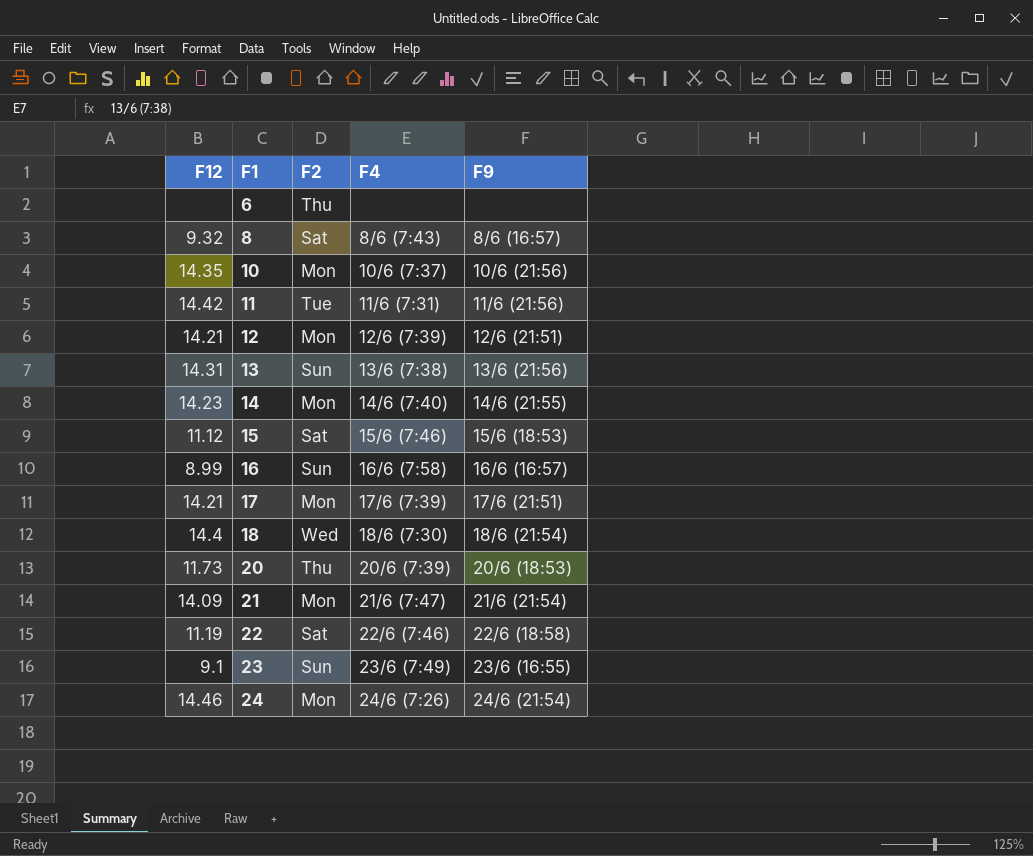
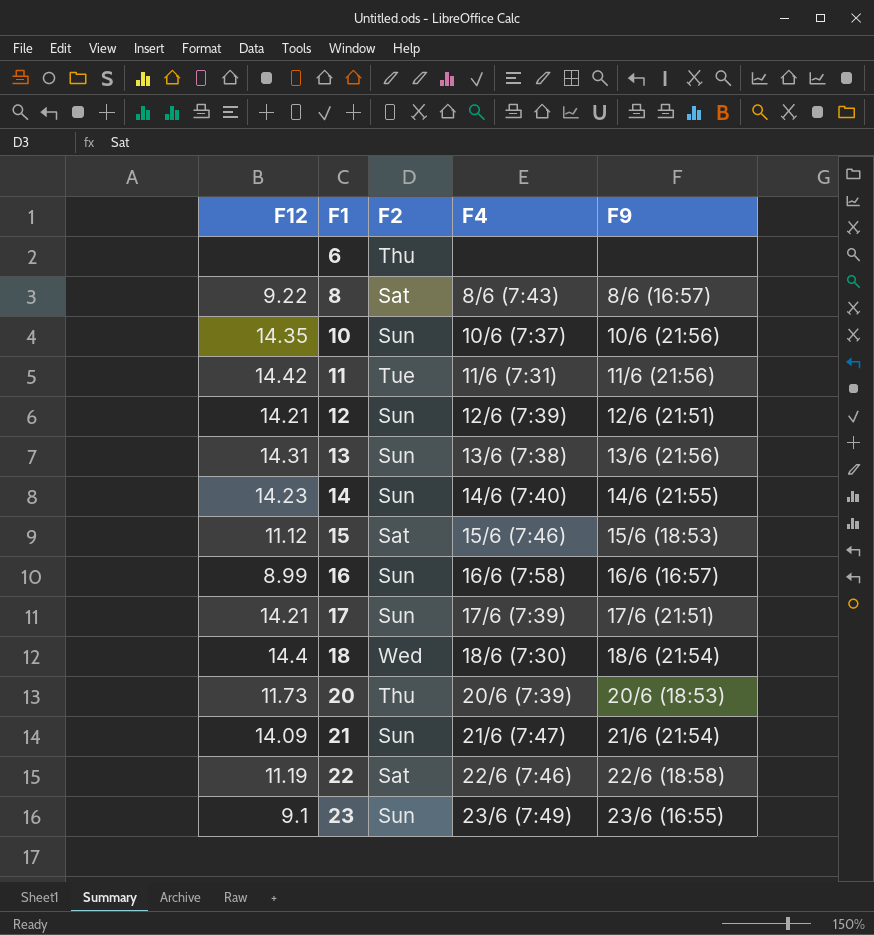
row 24: 14.46 | Mon | 24/6 (7:26) | 24/6 (21:54) -> none
8 | F12: 9.32 -> 9.22
10 | F2: Mon -> Sun
12 | F2: Mon -> Sun
14 | F2: Mon -> Sun
17 | F2: Mon -> Sun
21 | F2: Mon -> Sun

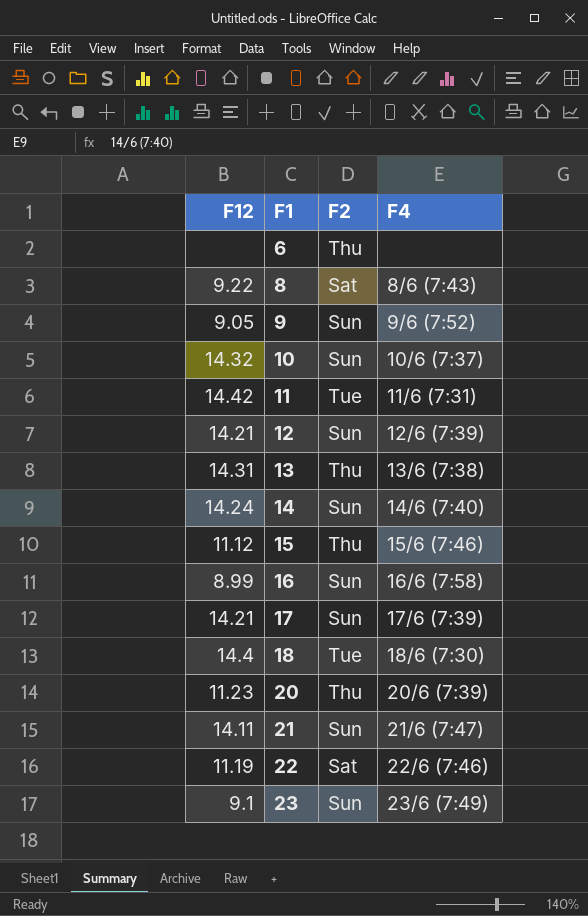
column F9 | position: 5 -> none
row 9: none -> 9.05 | Sun | 9/6 (7:52)
10 | F12: 14.35 -> 14.32
13 | F2: Sun -> Thu
14 | F12: 14.23 -> 14.24
15 | F2: Sat -> Thu
18 | F2: Wed -> Tue
20 | F12: 11.73 -> 11.23
21 | F12: 14.09 -> 14.11

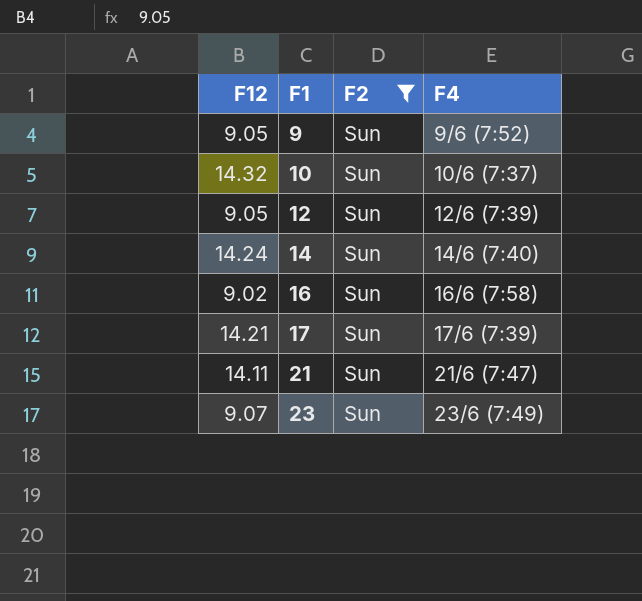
filter: none -> F2 = Sun
12 | F12: 14.21 -> 9.05
16 | F12: 8.99 -> 9.02
23 | F12: 9.1 -> 9.07

